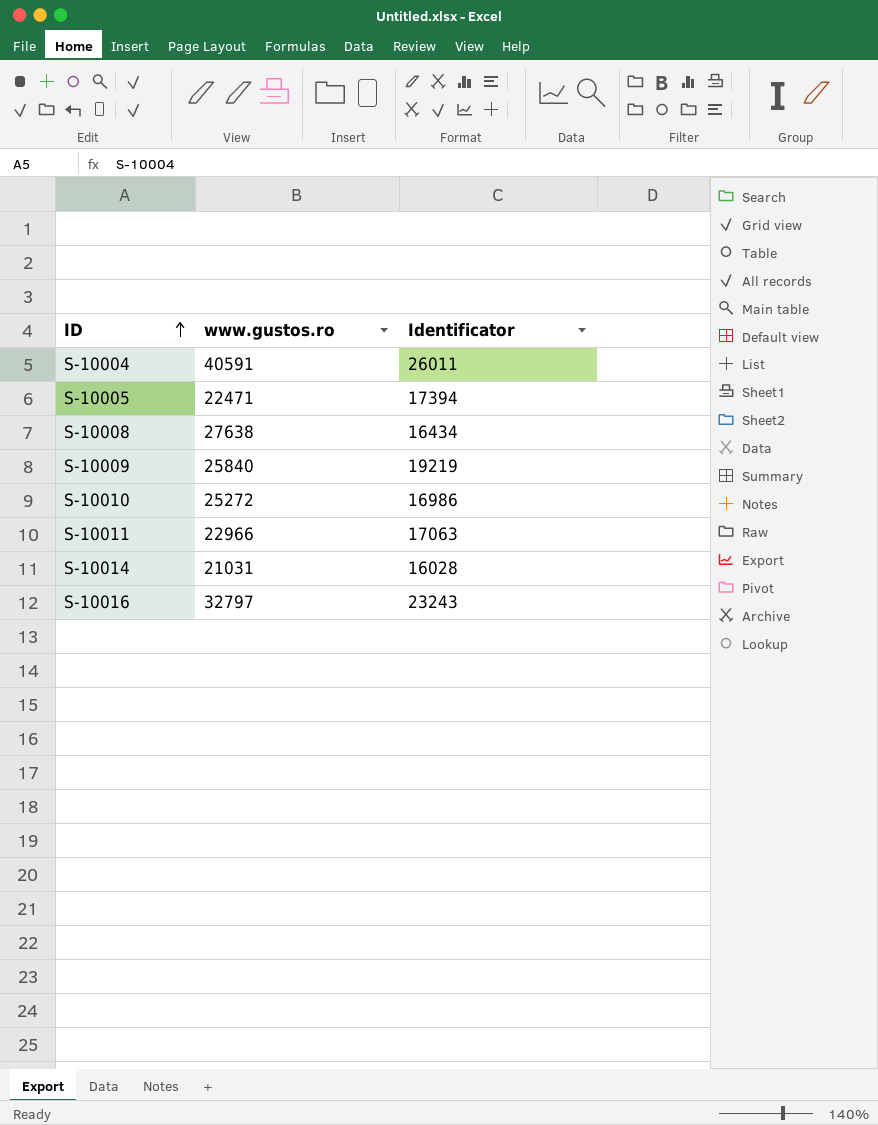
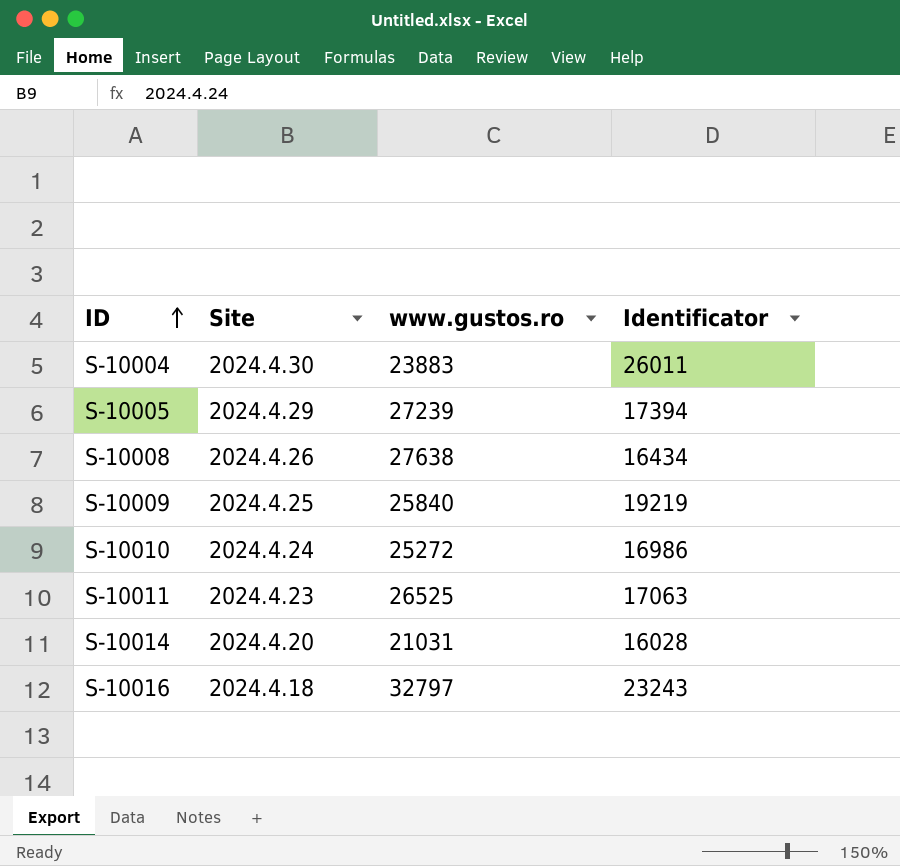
column Site | position: none -> 2
S-10004 | www.gustos.ro: 40591 -> 23883
S-10005 | www.gustos.ro: 22471 -> 27239
S-10011 | www.gustos.ro: 22966 -> 26525

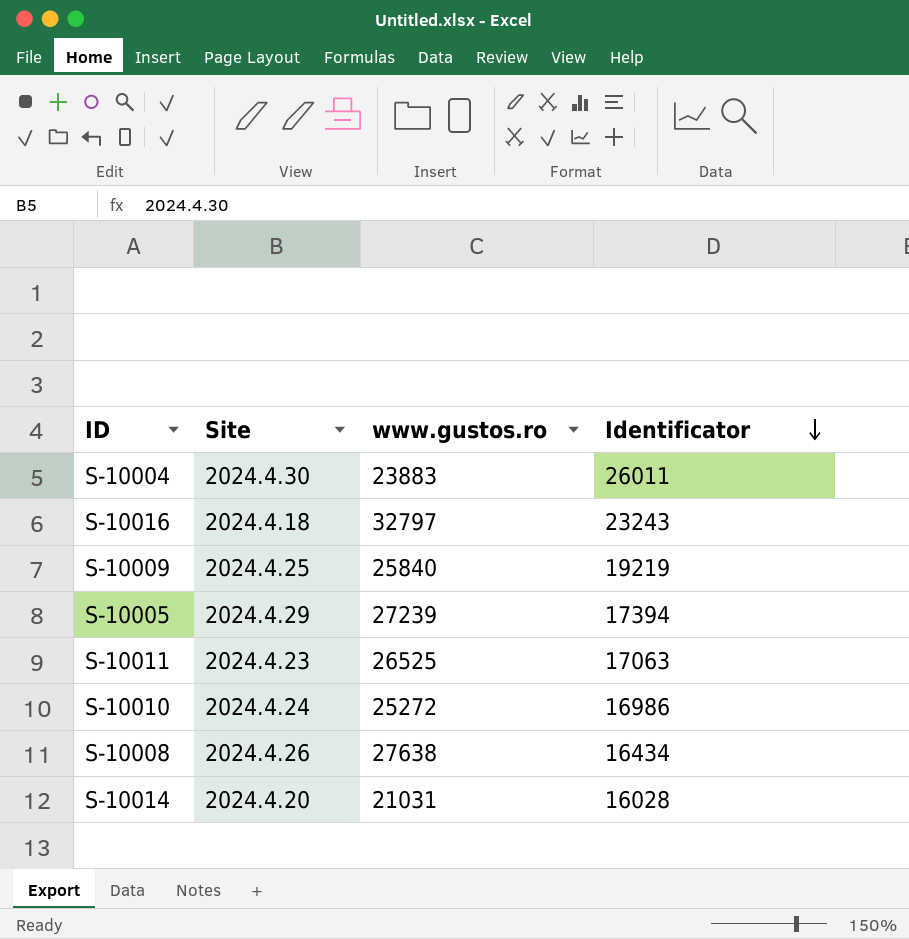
row order: ID ascending -> Identificator descending

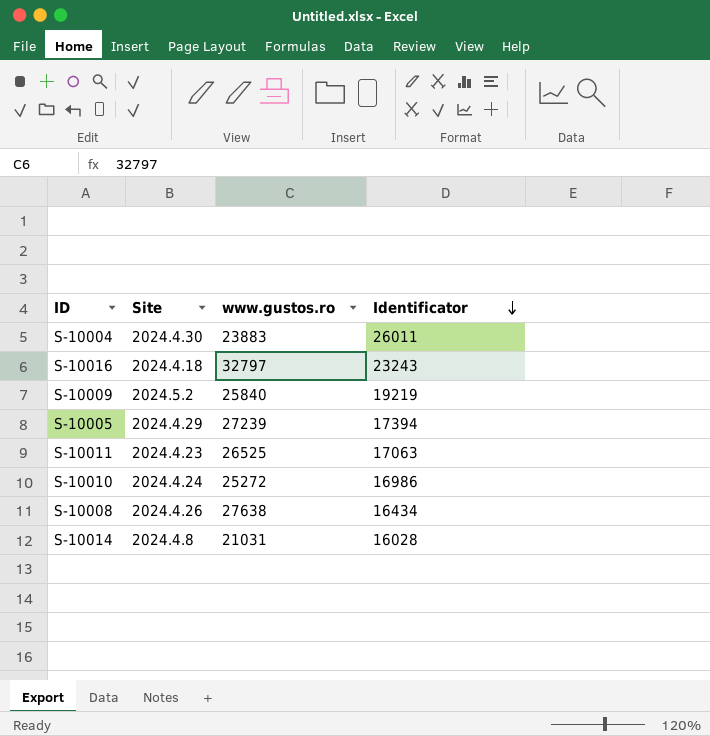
S-10009 | Site: 2024.4.25 -> 2024.5.2
S-10014 | Site: 2024.4.20 -> 2024.4.8

